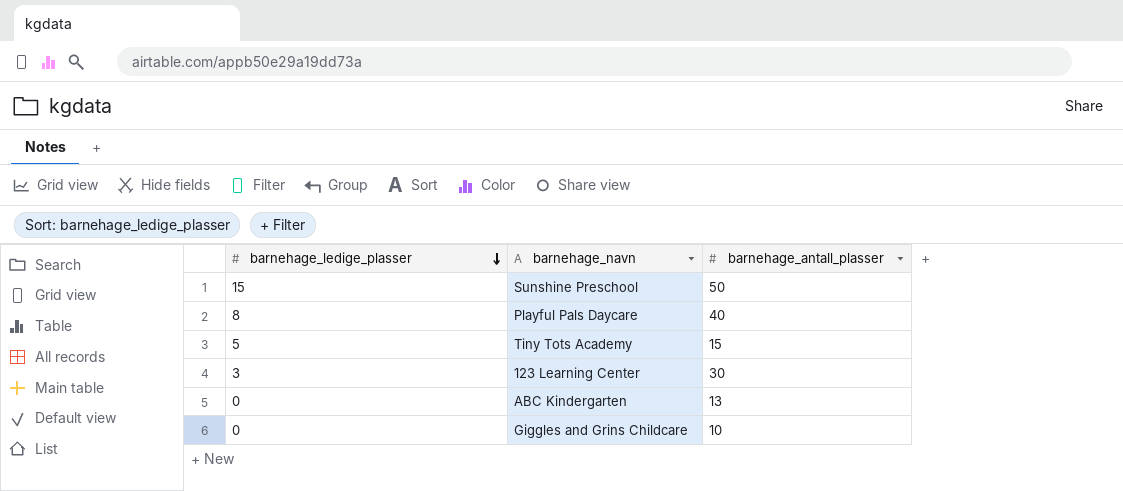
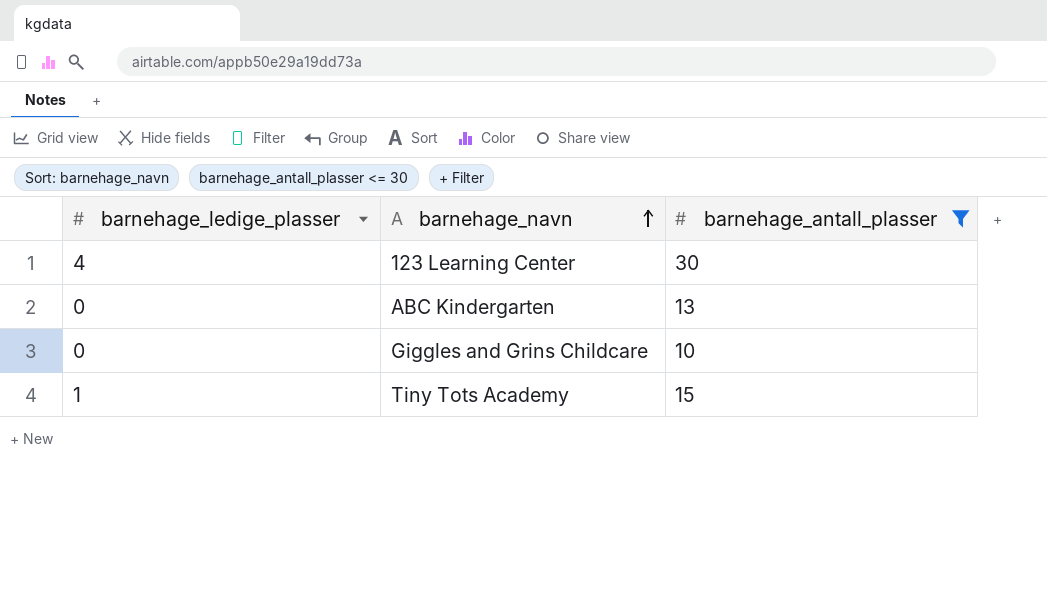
filter: none -> barnehage_antall_plasser <= 30
row order: barnehage_ledige_plasser descending -> barnehage_navn ascending
123 Learning Center | barnehage_ledige_plasser: 3 -> 4
Tiny Tots Academy | barnehage_ledige_plasser: 5 -> 1

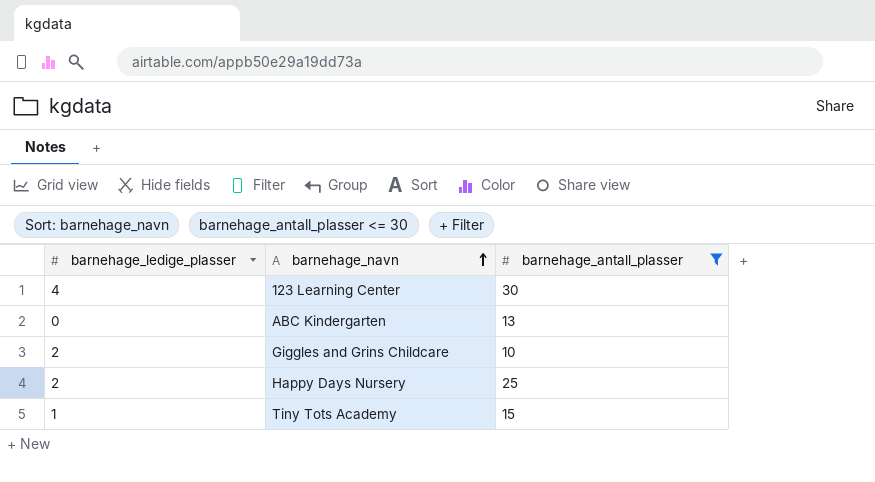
Giggles and Grins Childcare | barnehage_ledige_plasser: 0 -> 2
row Happy Days Nursery: none -> 2 | 25

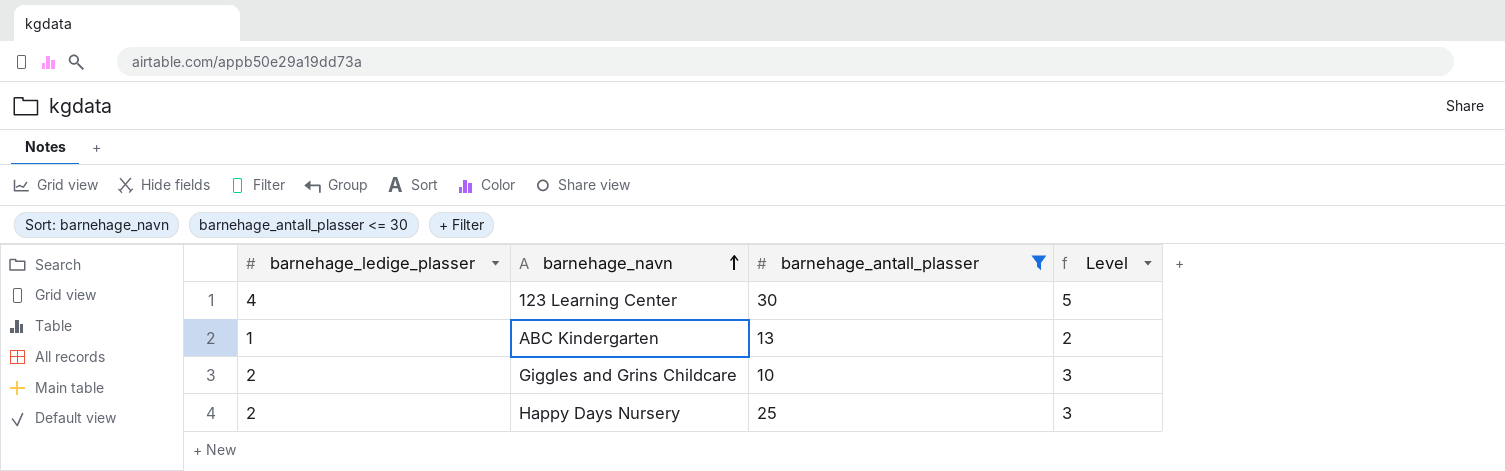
column Level | formula: none -> [barnehage_ledige_plasser] + 1
row Tiny Tots Academy: 1 | 15 -> none
ABC Kindergarten | barnehage_ledige_plasser: 0 -> 1

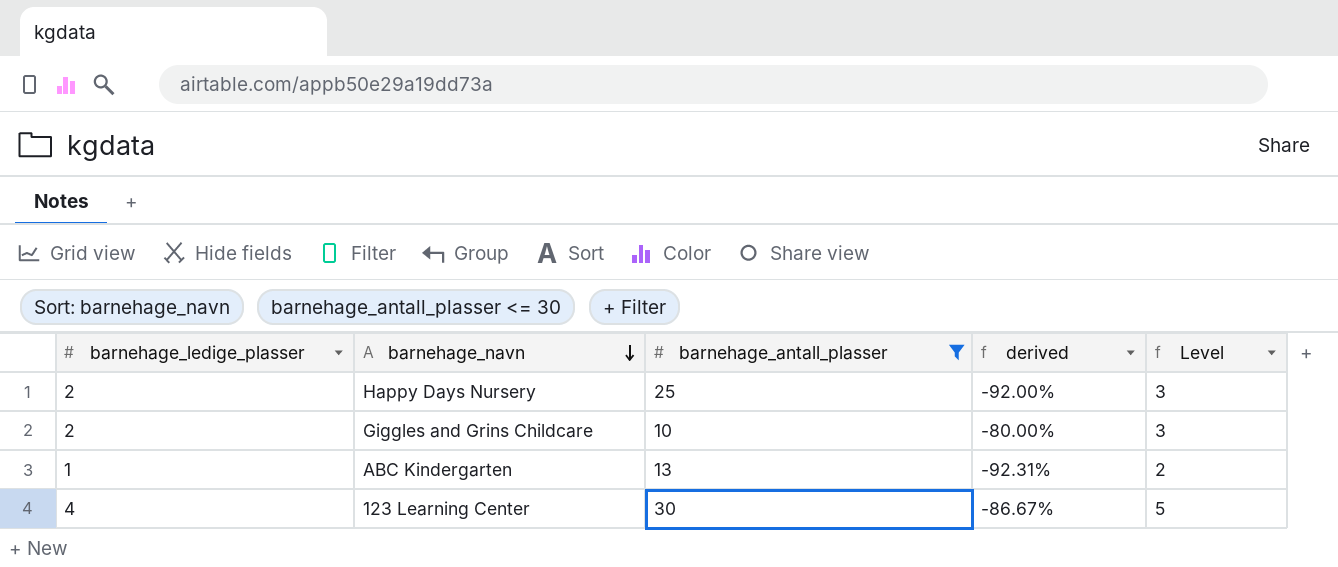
row order: barnehage_navn ascending -> barnehage_navn descending
column derived | formula: none -> ([barnehage_ledige_plasser] - [barnehage_antall_plasser]) / [barnehage_antall_plasser]

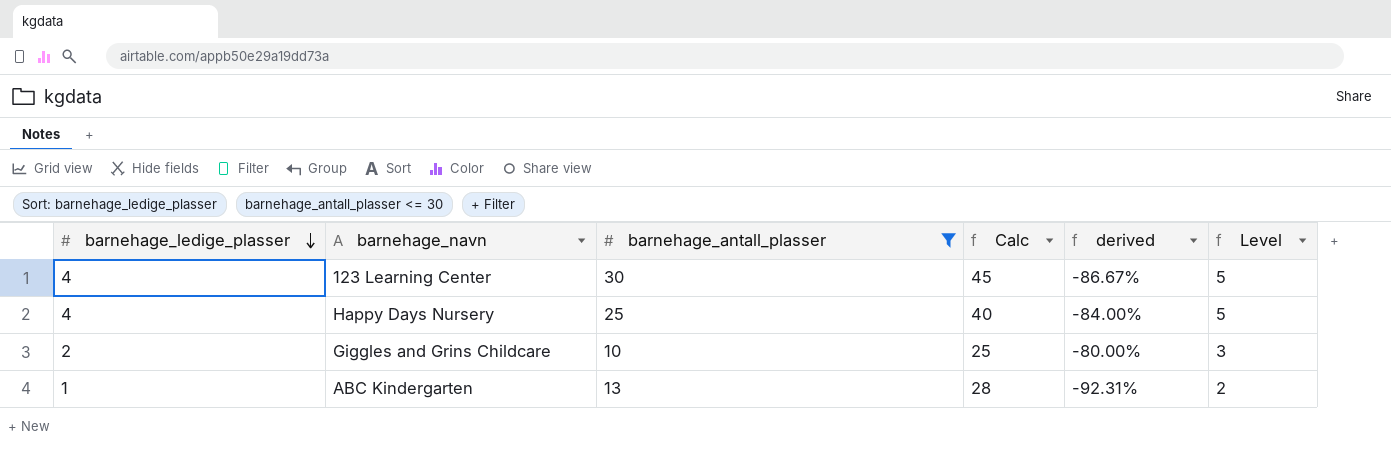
row order: barnehage_navn descending -> barnehage_ledige_plasser descending
column Calc | formula: none -> [barnehage_antall_plasser] + 15
Happy Days Nursery | barnehage_ledige_plasser: 2 -> 4
Happy Days Nursery | derived: -92.00% -> -84.00%
Happy Days Nursery | Level: 3 -> 5

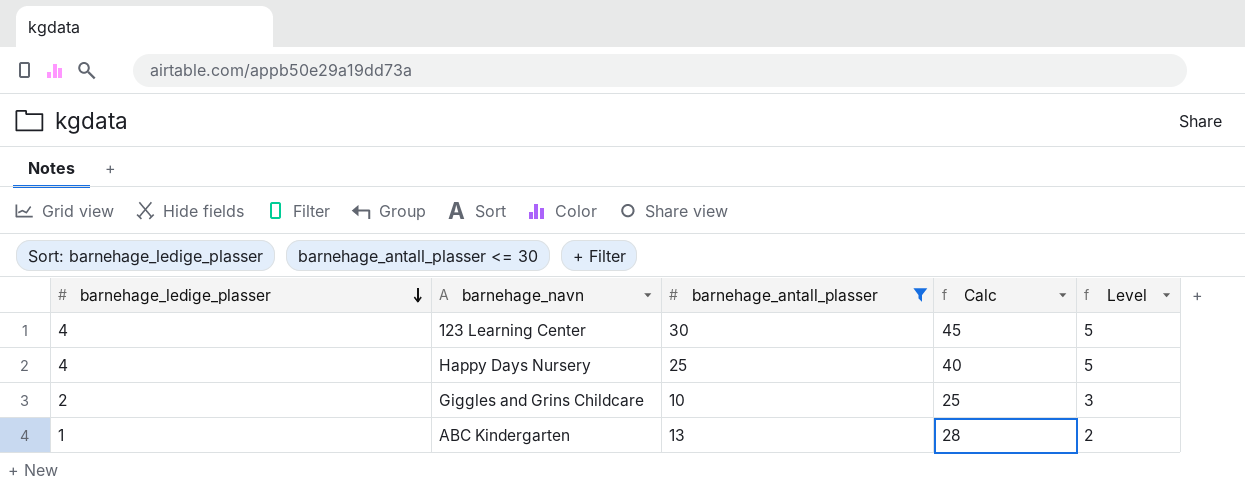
column derived | formula: ([barnehage_ledige_plasser] - [barnehage_antall_plasser]) / [barnehage_antall_plasser] -> none

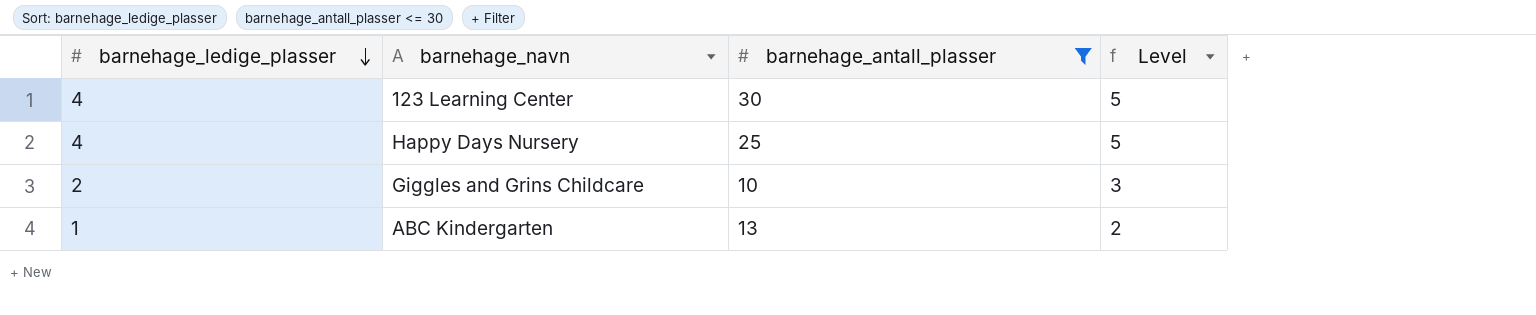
column Calc | formula: [barnehage_antall_plasser] + 15 -> none

